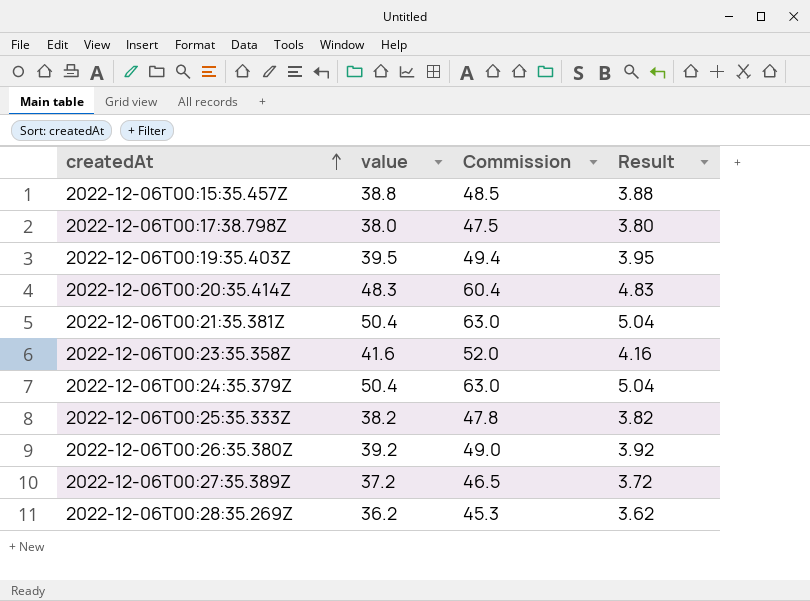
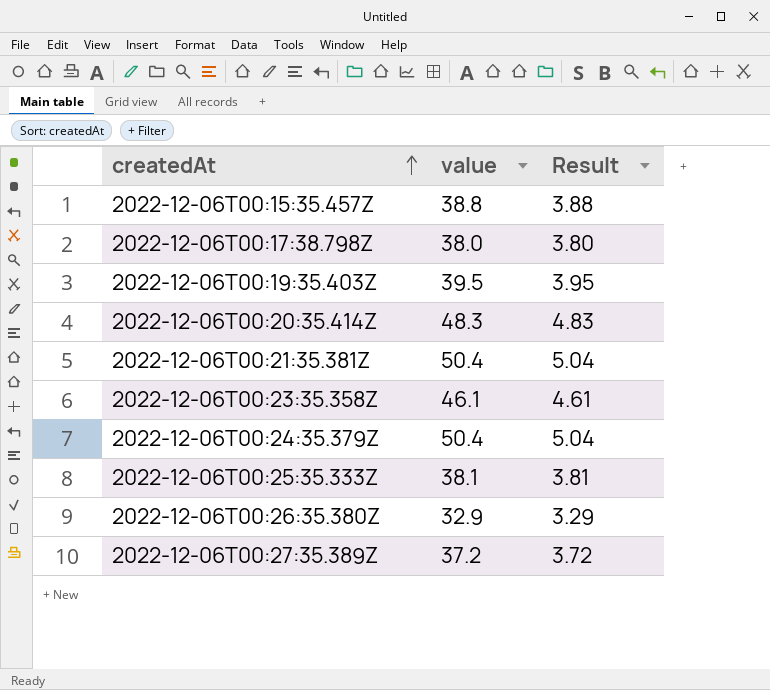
column Commission | formula: [value] * 1.25 -> none
row 2022-12-06T00:28:35.269Z: 36.2 | 45.3 | 3.62 -> none
2022-12-06T00:23:35.358Z | value: 41.6 -> 46.1
2022-12-06T00:23:35.358Z | Result: 4.16 -> 4.61
2022-12-06T00:25:35.333Z | value: 38.2 -> 38.1
2022-12-06T00:25:35.333Z | Result: 3.82 -> 3.81
2022-12-06T00:26:35.380Z | value: 39.2 -> 32.9
2022-12-06T00:26:35.380Z | Result: 3.92 -> 3.29

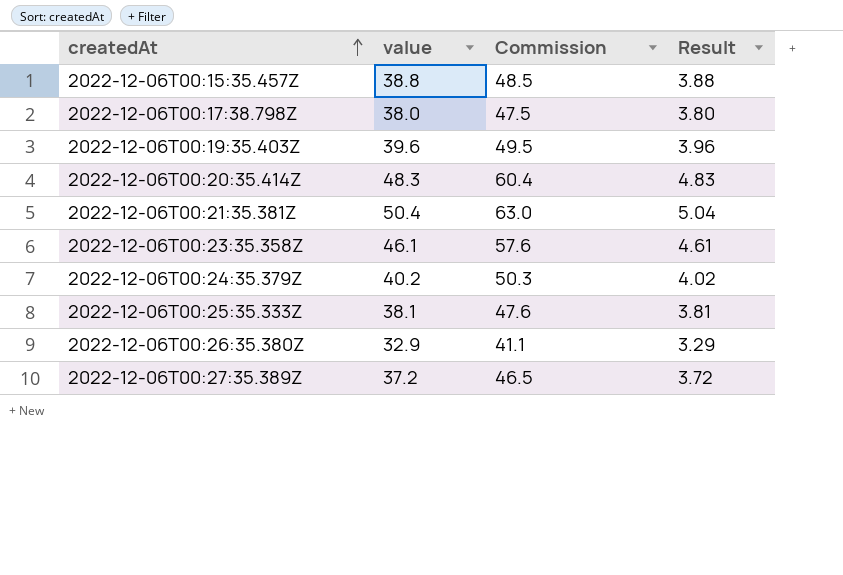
column Commission | formula: none -> [value] * 1.25
2022-12-06T00:19:35.403Z | value: 39.5 -> 39.6
2022-12-06T00:19:35.403Z | Result: 3.95 -> 3.96
2022-12-06T00:24:35.379Z | value: 50.4 -> 40.2
2022-12-06T00:24:35.379Z | Result: 5.04 -> 4.02

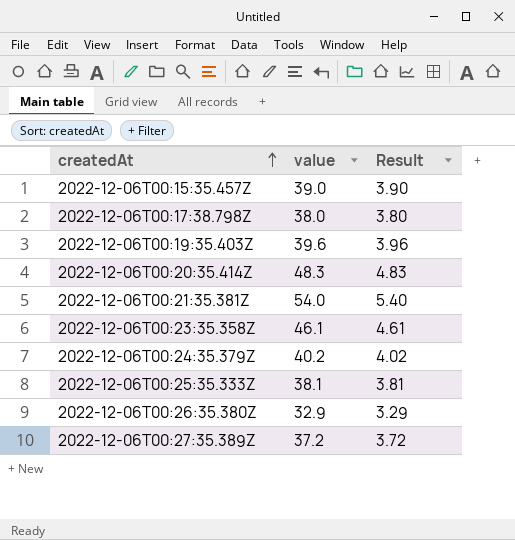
column Commission | formula: [value] * 1.25 -> none
2022-12-06T00:15:35.457Z | value: 38.8 -> 39.0
2022-12-06T00:15:35.457Z | Result: 3.88 -> 3.90
2022-12-06T00:21:35.381Z | value: 50.4 -> 54.0
2022-12-06T00:21:35.381Z | Result: 5.04 -> 5.40

